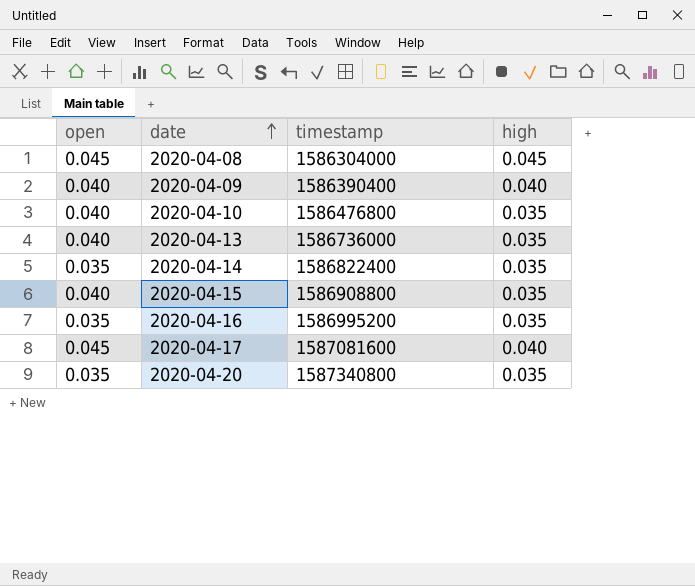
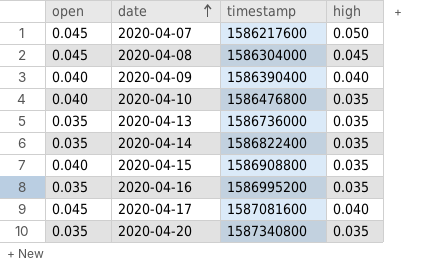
row 2020-04-07: none -> 0.045 | 1586217600 | 0.050
2020-04-13 | open: 0.040 -> 0.035

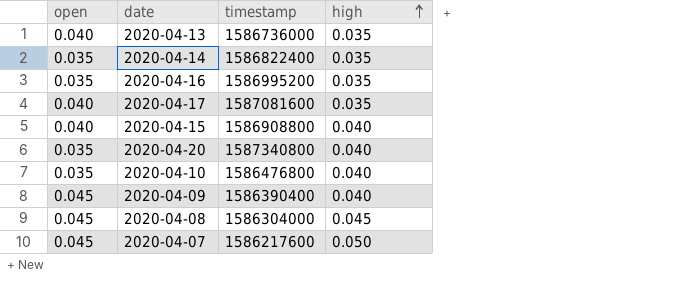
row order: date ascending -> high ascending
2020-04-13 | open: 0.035 -> 0.040
2020-04-17 | open: 0.045 -> 0.040
2020-04-17 | high: 0.040 -> 0.035
2020-04-15 | high: 0.035 -> 0.040
2020-04-20 | high: 0.035 -> 0.040
2020-04-10 | open: 0.040 -> 0.035
2020-04-10 | high: 0.035 -> 0.040
2020-04-09 | open: 0.040 -> 0.045

